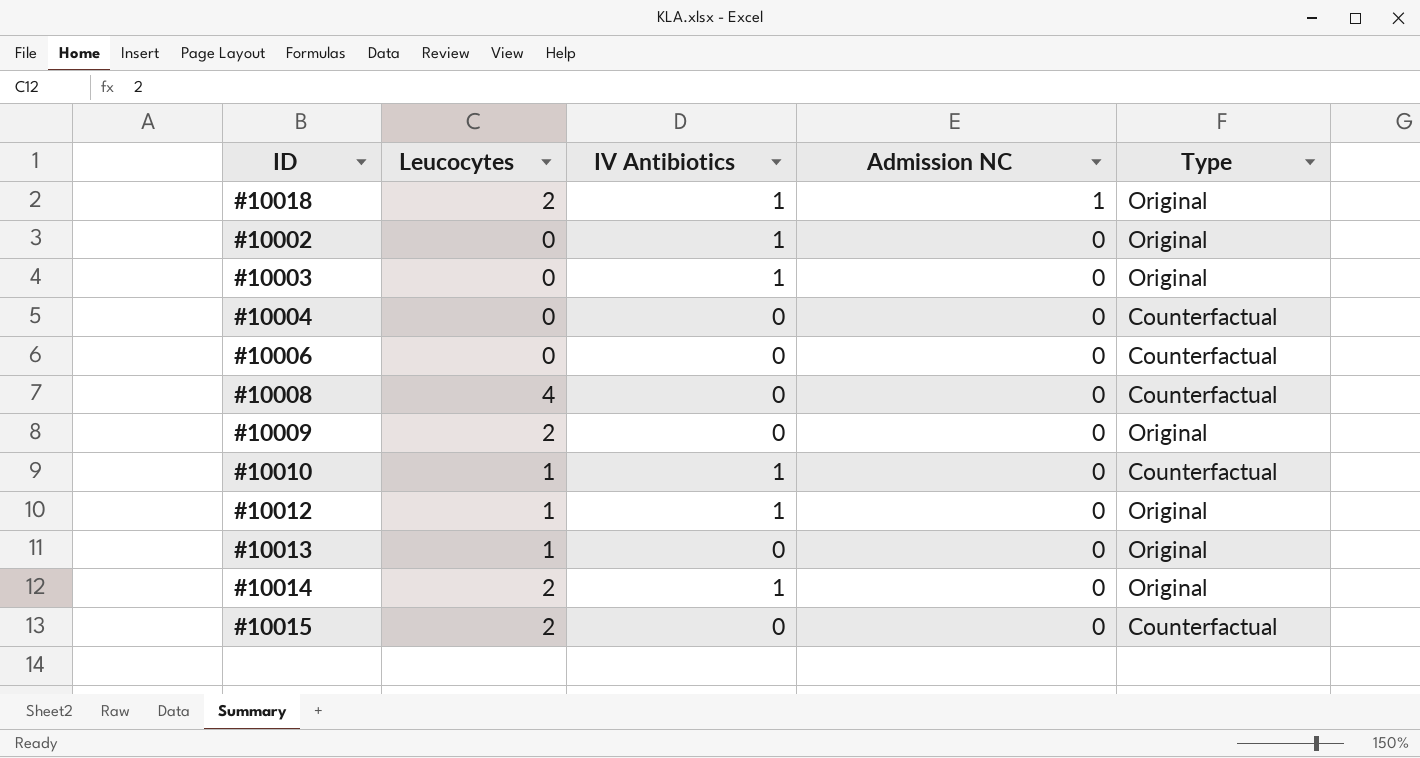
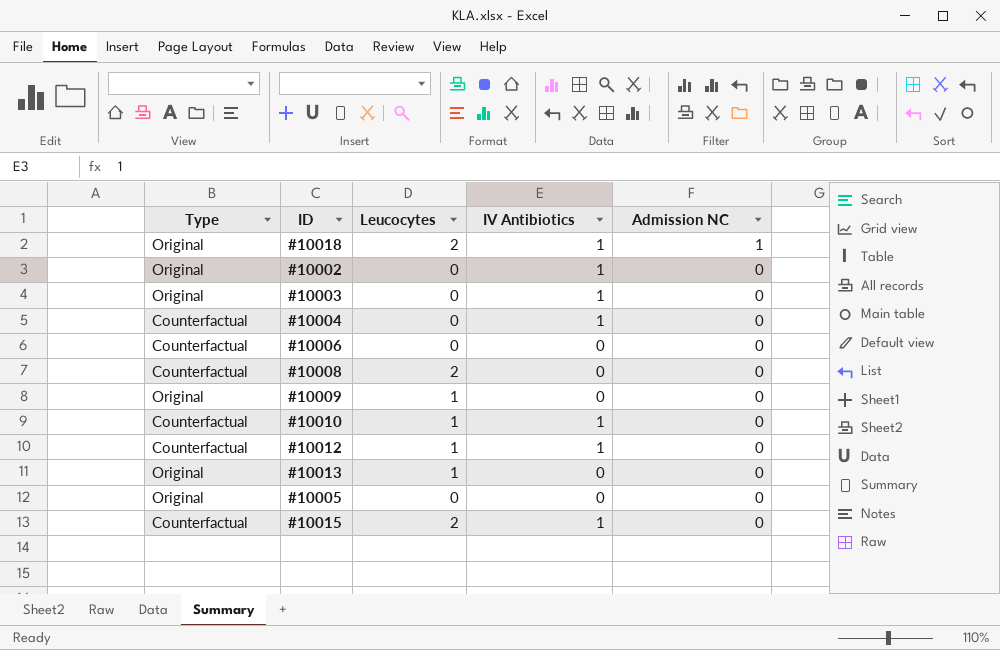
column Type | position: 5 -> 1
row #10014: 2 | 1 | 0 | Original -> none
#10004 | IV Antibiotics: 0 -> 1
#10008 | Leucocytes: 4 -> 2
#10009 | Leucocytes: 2 -> 1
#10012 | Type: Original -> Counterfactual
row #10005: none -> Original | 0 | 0 | 0
#10015 | IV Antibiotics: 0 -> 1

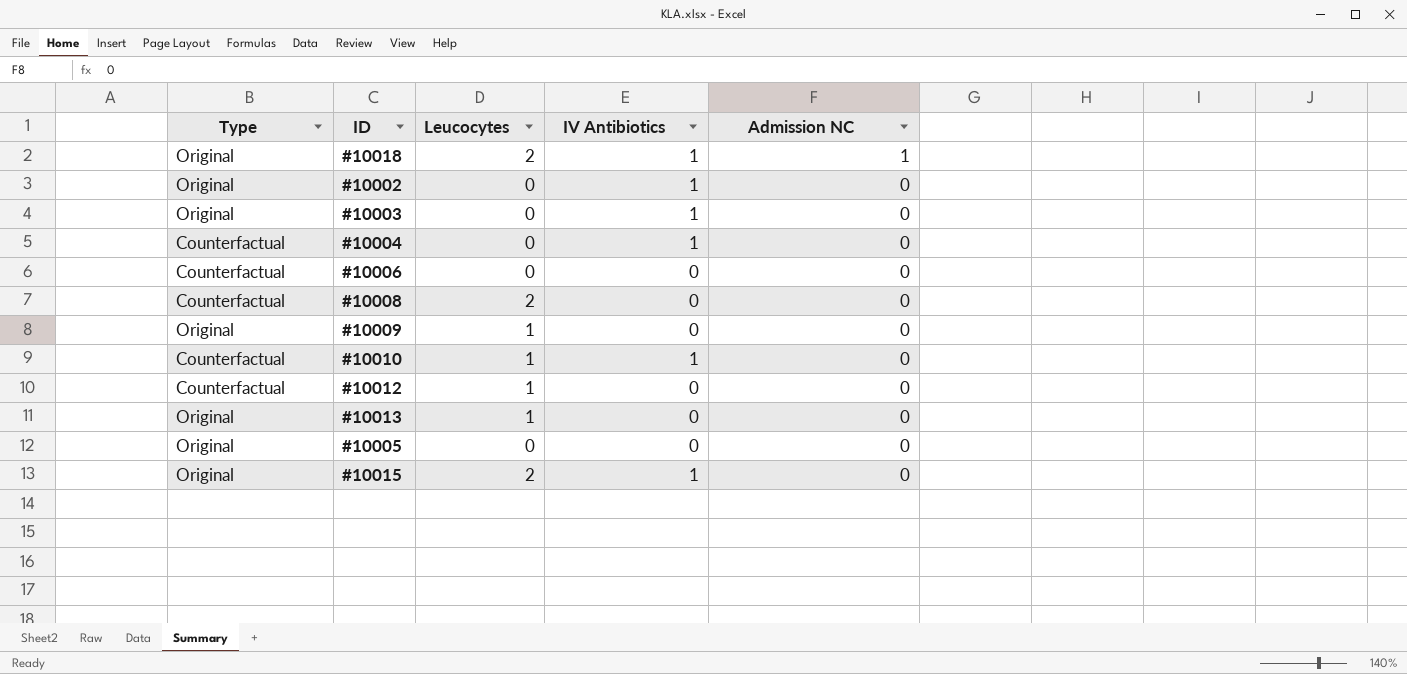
#10012 | IV Antibiotics: 1 -> 0
#10015 | Type: Counterfactual -> Original

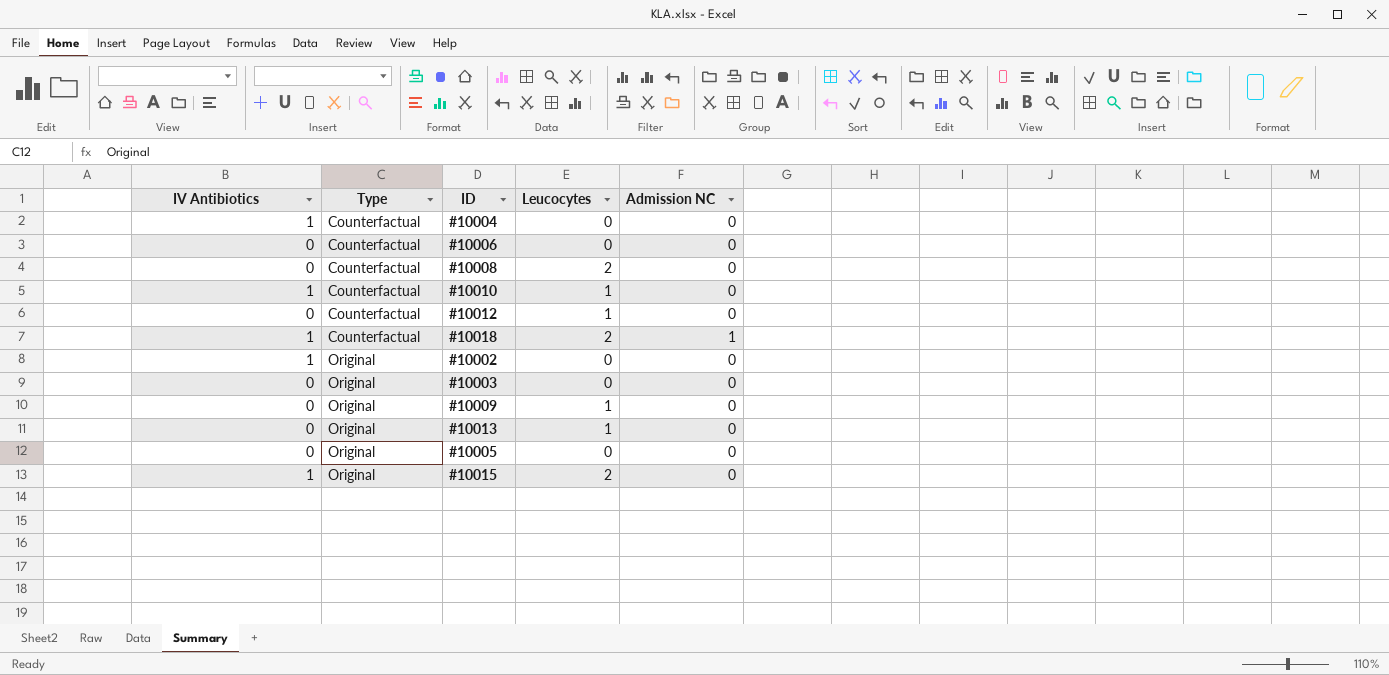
row order: Admission NC descending -> Type ascending
column IV Antibiotics | position: 4 -> 1
#10018 | Type: Original -> Counterfactual
#10003 | IV Antibiotics: 1 -> 0

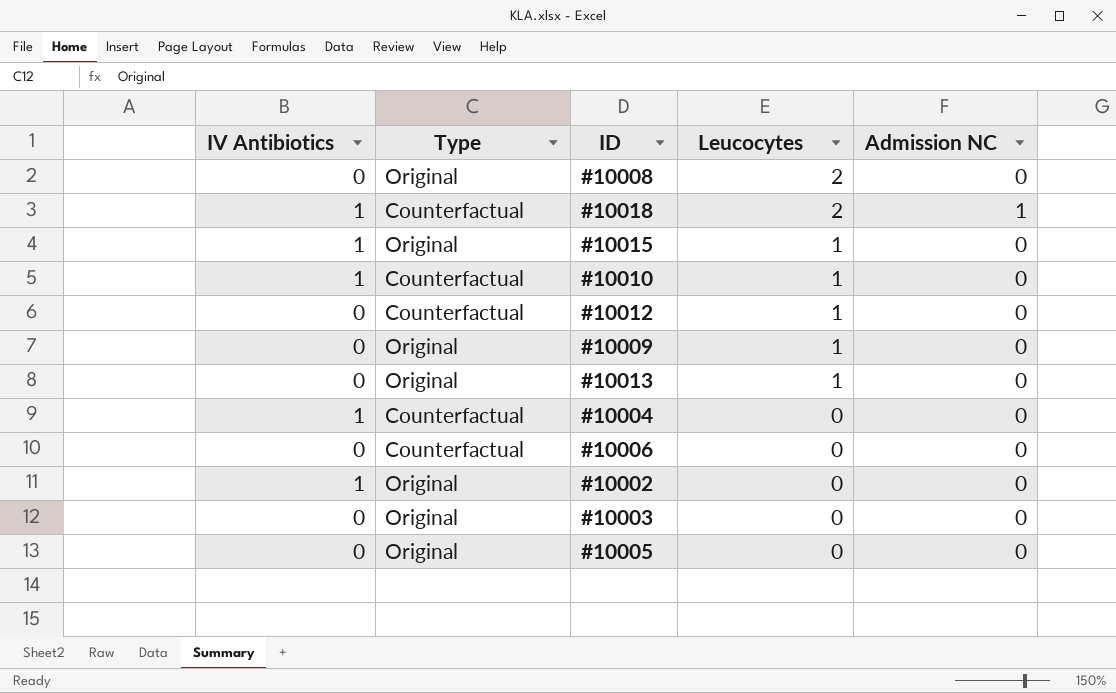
row order: Type ascending -> Leucocytes descending
#10008 | Type: Counterfactual -> Original
#10015 | Leucocytes: 2 -> 1

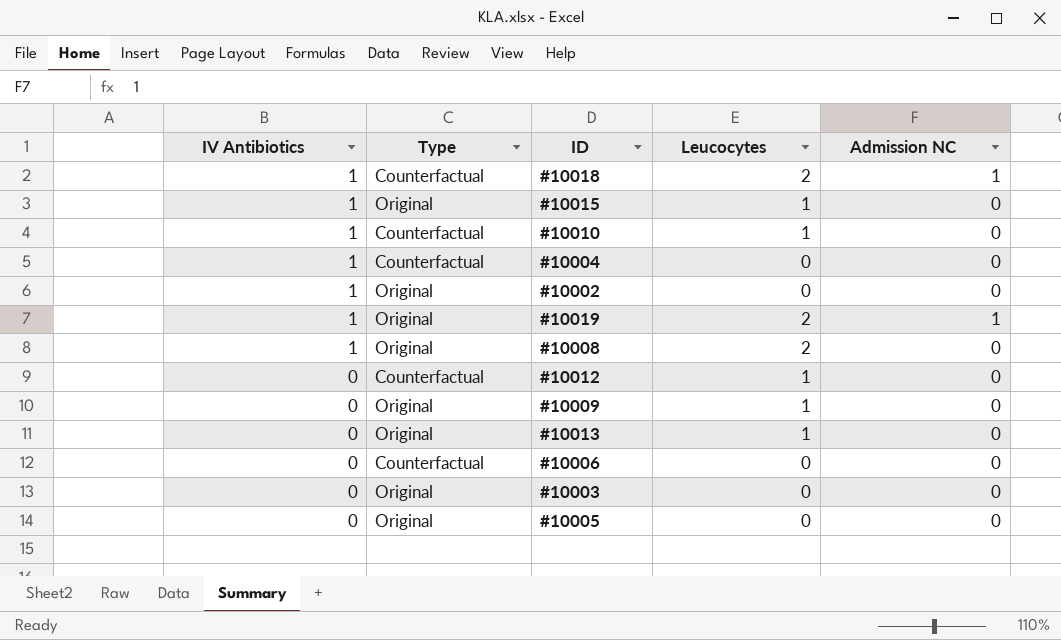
row order: Leucocytes descending -> IV Antibiotics descending
row #10019: none -> 1 | Original | 2 | 1
#10008 | IV Antibiotics: 0 -> 1

